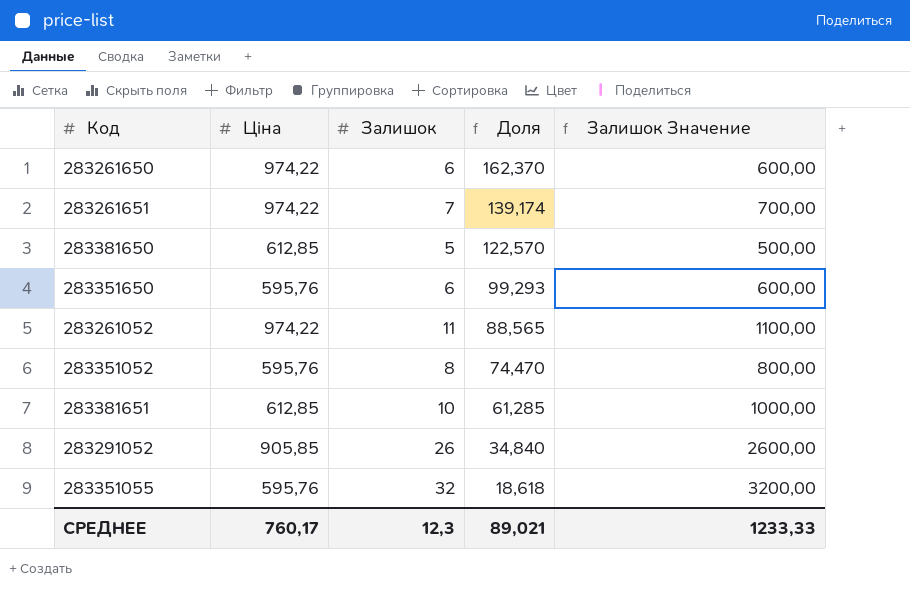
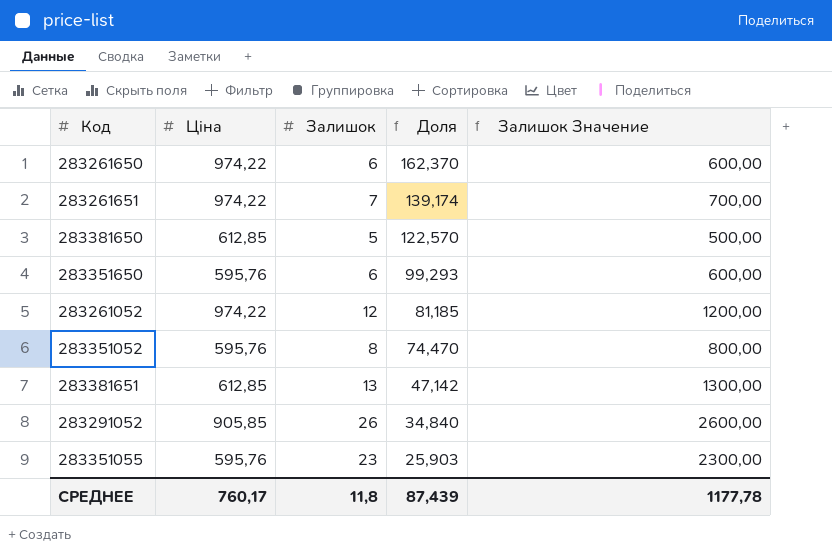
283261052 | Залишок: 11 -> 12
283261052 | Доля: 88,565 -> 81,185
283261052 | Залишок Значение: 1100,00 -> 1200,00
283381651 | Залишок: 10 -> 13
283381651 | Доля: 61,285 -> 47,142
283381651 | Залишок Значение: 1000,00 -> 1300,00
283351055 | Залишок: 32 -> 23
283351055 | Доля: 18,618 -> 25,903
283351055 | Залишок Значение: 3200,00 -> 2300,00
СРЕДНЕЕ | Залишок: 12,3 -> 11,8
СРЕДНЕЕ | Доля: 89,021 -> 87,439
СРЕДНЕЕ | Залишок Значение: 1233,33 -> 1177,78

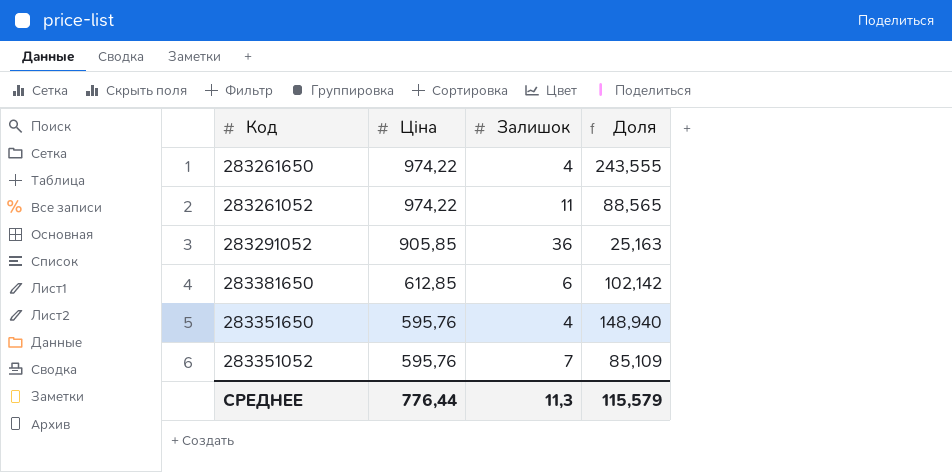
row order: Доля descending -> Ціна descending
column Залишок Значение | formula: [Залишок] * 100 -> none
row 283261651: 974,22 | 7 | 139,174 | 700,00 -> none
row 283381651: 612,85 | 13 | 47,142 | 1300,00 -> none
row 283351055: 595,76 | 23 | 25,903 | 2300,00 -> none
283261650 | Залишок: 6 -> 4
283261650 | Доля: 162,370 -> 243,555
283261052 | Залишок: 12 -> 11
283261052 | Доля: 81,185 -> 88,565
283291052 | Залишок: 26 -> 36
283291052 | Доля: 34,840 -> 25,163
283381650 | Залишок: 5 -> 6
283381650 | Доля: 122,570 -> 102,142
283351650 | Залишок: 6 -> 4
283351650 | Доля: 99,293 -> 148,940
283351052 | Залишок: 8 -> 7
283351052 | Доля: 74,470 -> 85,109
СРЕДНЕЕ | Ціна: 760,17 -> 776,44
СРЕДНЕЕ | Залишок: 11,8 -> 11,3
СРЕДНЕЕ | Доля: 87,439 -> 115,579

